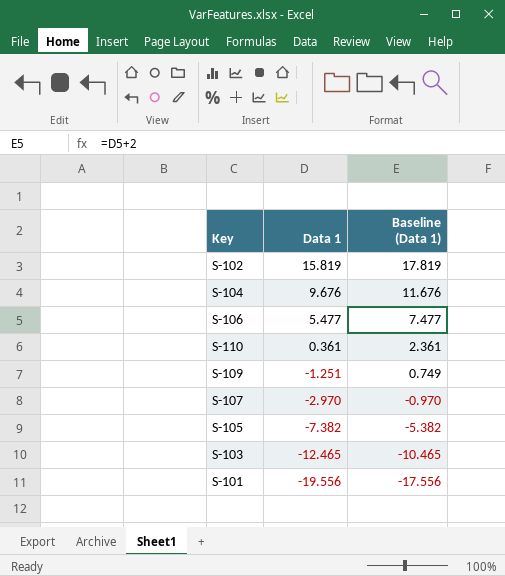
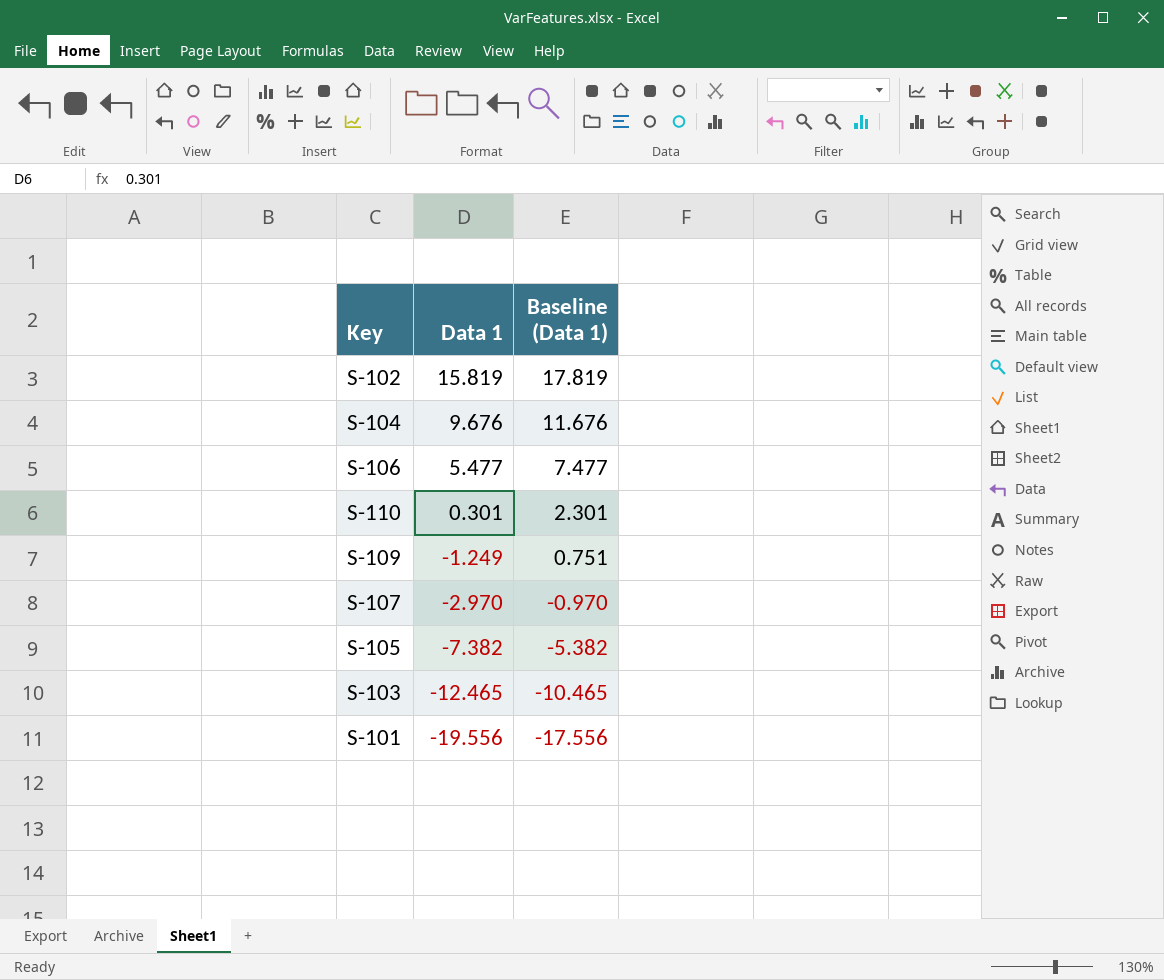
S-110 | Data 1: 0.361 -> 0.301
S-110 | Baseline (Data 1): 2.361 -> 2.301
S-109 | Data 1: -1.251 -> -1.249
S-109 | Baseline (Data 1): 0.749 -> 0.751

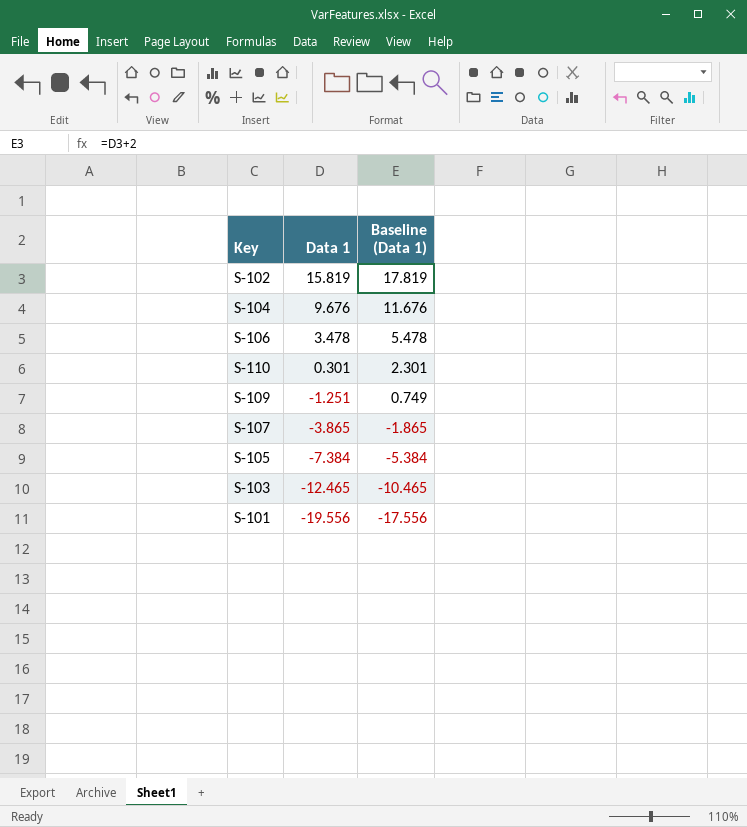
S-106 | Data 1: 5.477 -> 3.478
S-106 | Baseline (Data 1): 7.477 -> 5.478
S-109 | Data 1: -1.249 -> -1.251
S-109 | Baseline (Data 1): 0.751 -> 0.749
S-107 | Data 1: -2.970 -> -3.865
S-107 | Baseline (Data 1): -0.970 -> -1.865
S-105 | Data 1: -7.382 -> -7.384
S-105 | Baseline (Data 1): -5.382 -> -5.384

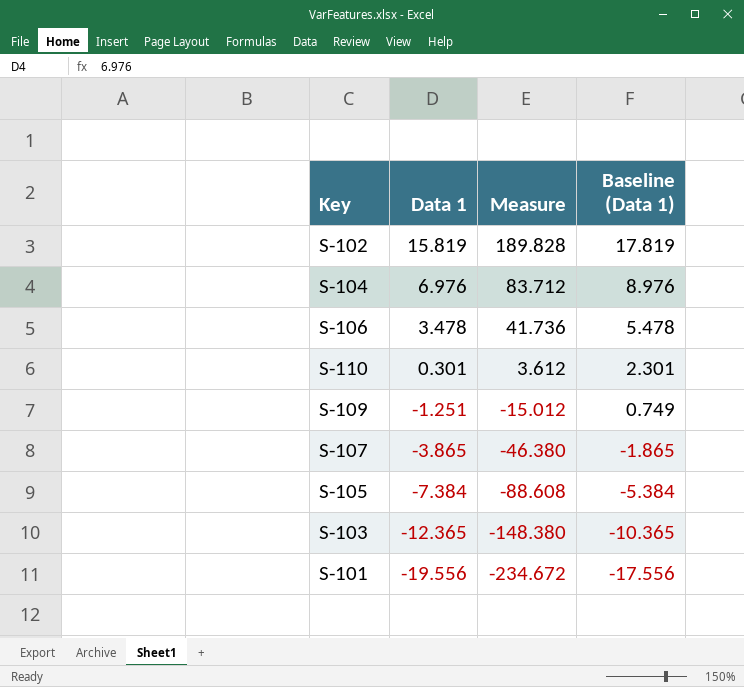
column Measure | formula: none -> [Data 1] * 12
S-104 | Data 1: 9.676 -> 6.976
S-104 | Baseline (Data 1): 11.676 -> 8.976
S-103 | Data 1: -12.465 -> -12.365
S-103 | Baseline (Data 1): -10.465 -> -10.365

